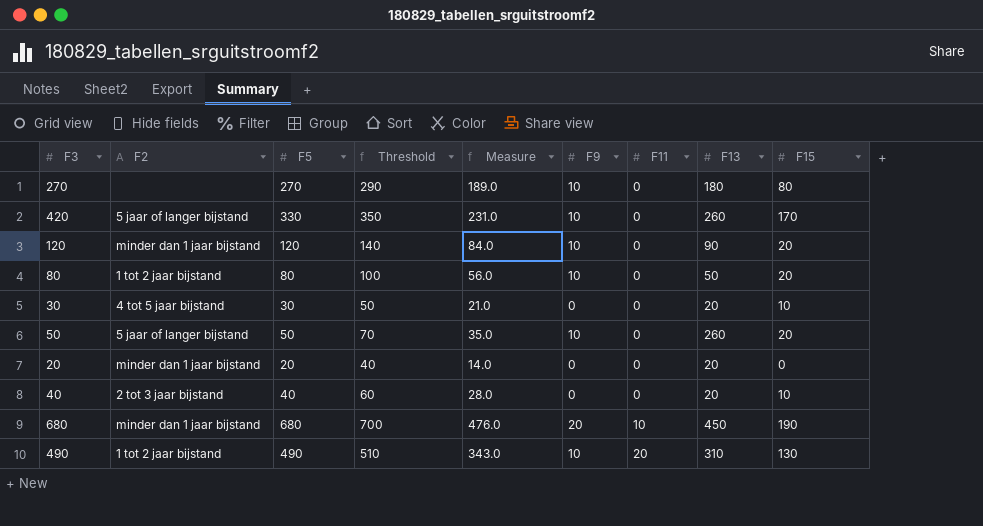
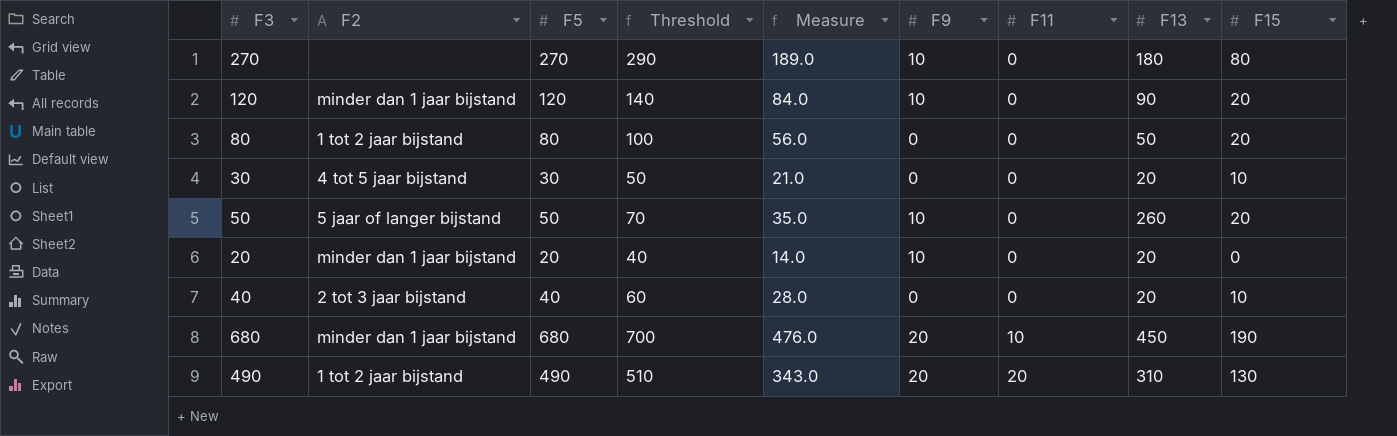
row 420: 5 jaar of langer bijstand | 330 | 350 | 231.0 | 10 | 0 | 260 | 170 -> none
80 | F9: 10 -> 0
20 | F9: 0 -> 10
490 | F9: 10 -> 20

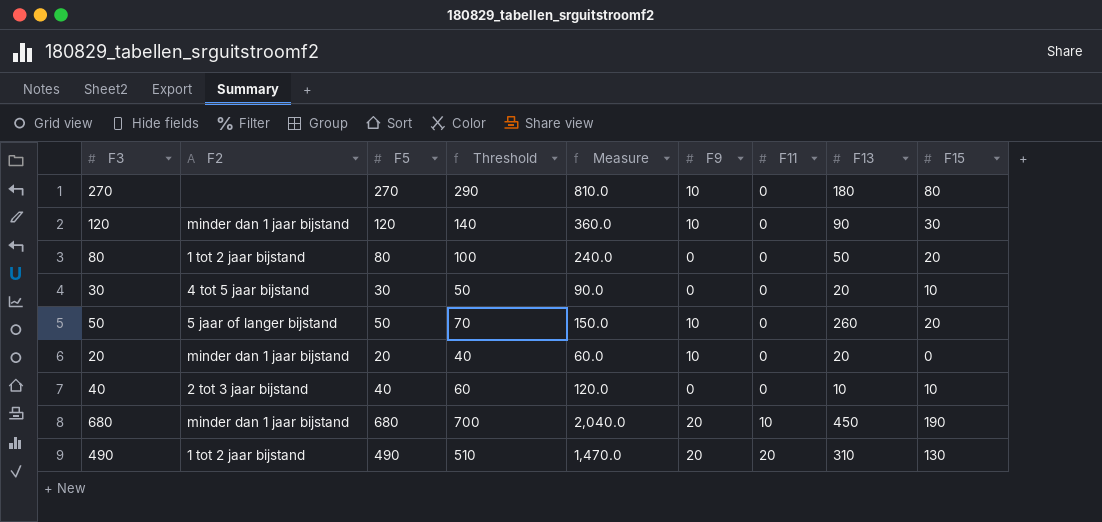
column Measure | formula: [F5] * 0.7 -> [F5] * 3
120 | F15: 20 -> 30
40 | F13: 20 -> 10

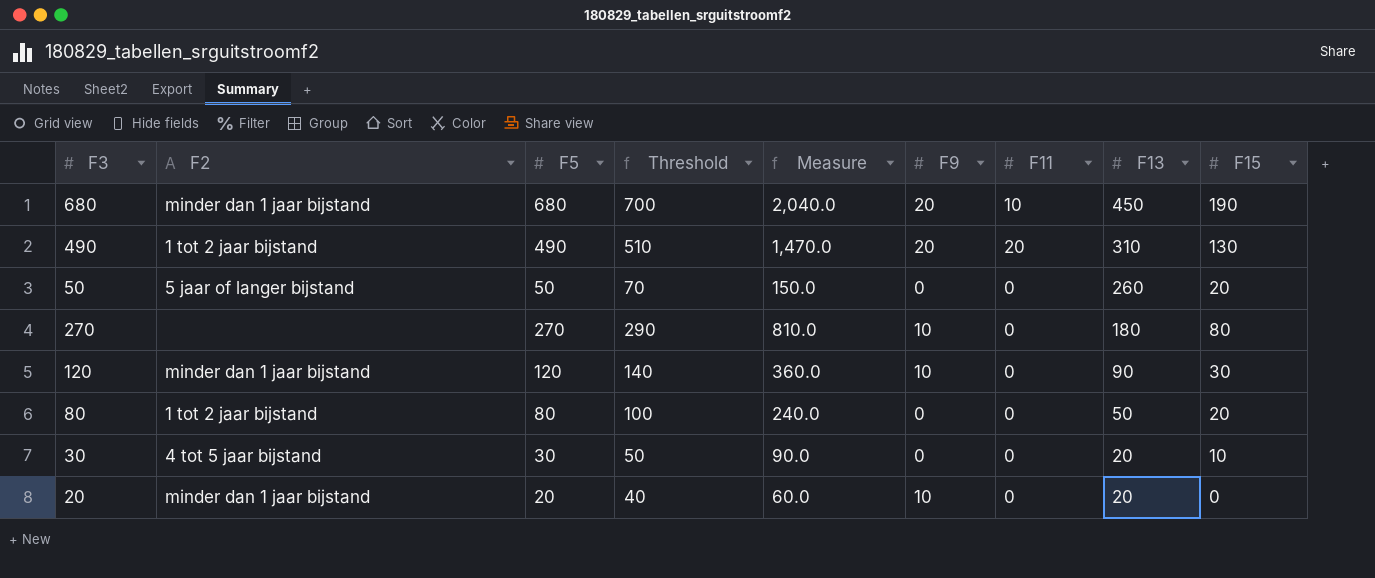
row order: F11 ascending -> F13 descending
row 40: 2 tot 3 jaar bijstand | 40 | 60 | 120.0 | 0 | 0 | 10 | 10 -> none
50 | F9: 10 -> 0

